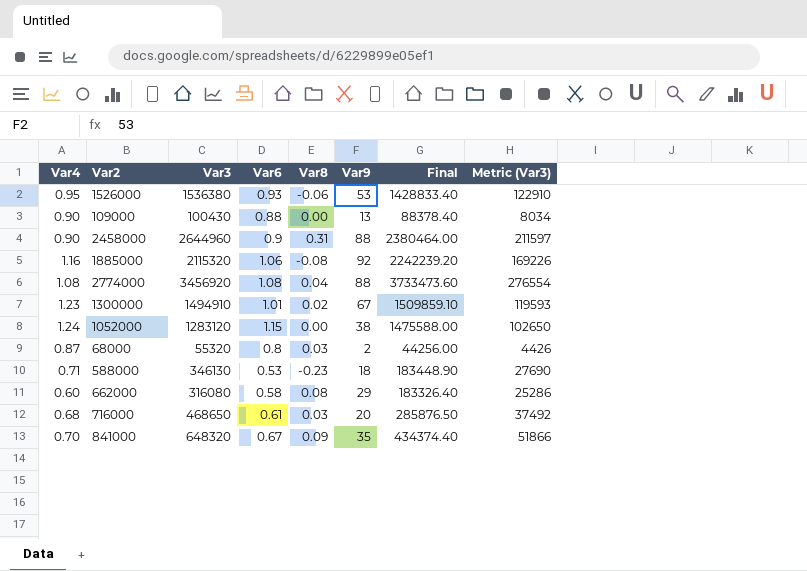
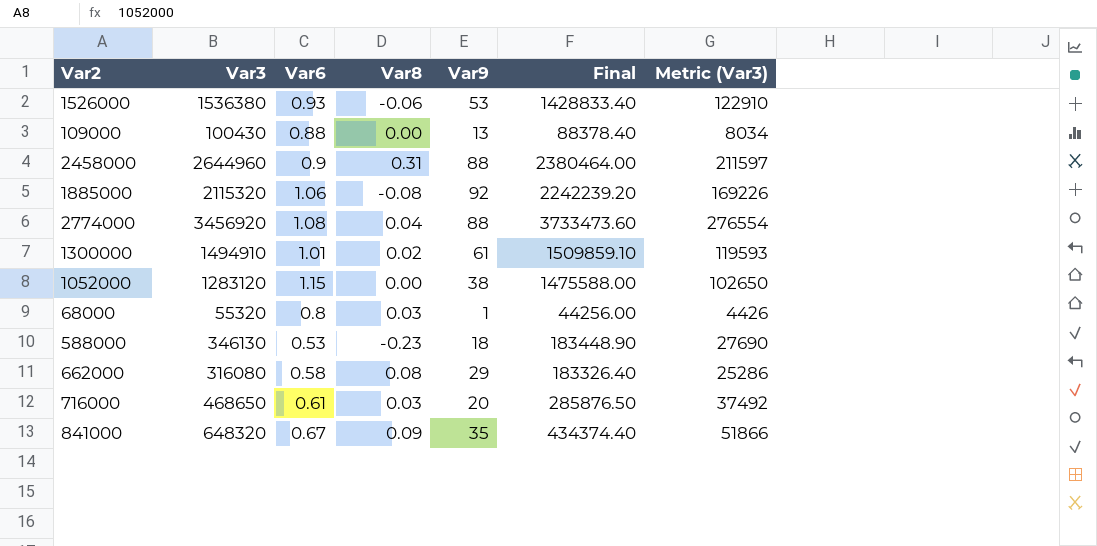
column Var4 | position: 1 -> none
1300000 | Var9: 67 -> 61
68000 | Var9: 2 -> 1

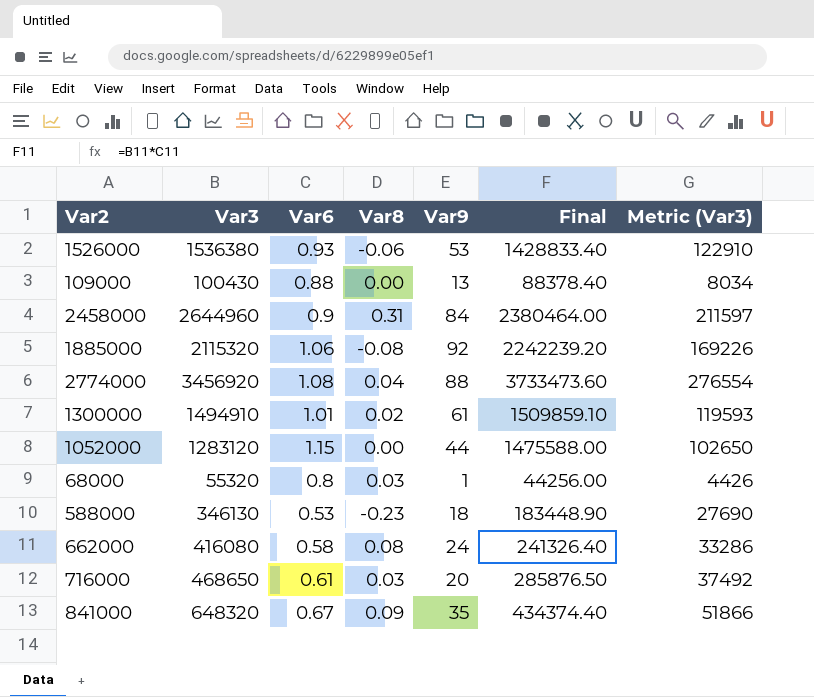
2458000 | Var9: 88 -> 84
1052000 | Var9: 38 -> 44
662000 | Var3: 316080 -> 416080
662000 | Var9: 29 -> 24
662000 | Final: 183326.40 -> 241326.40
662000 | Metric (Var3): 25286 -> 33286

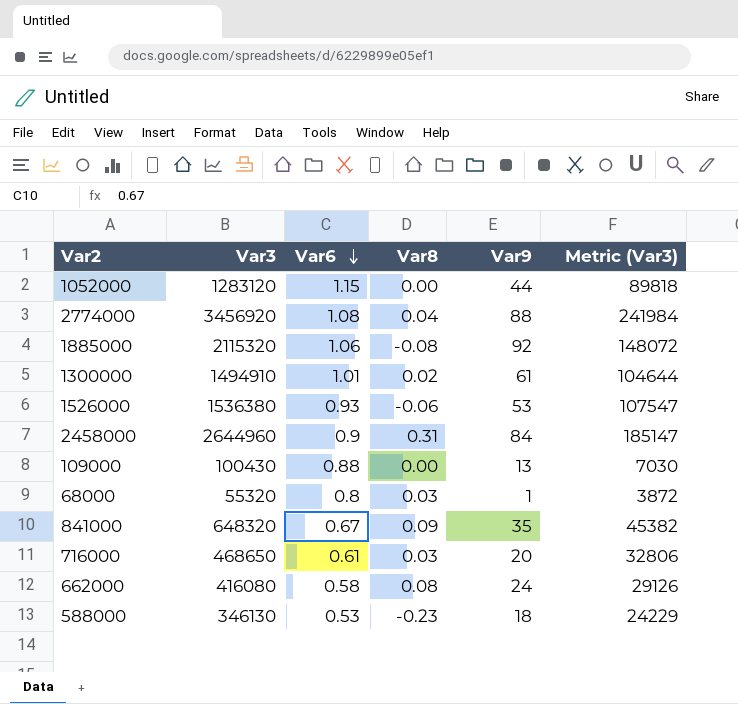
row order: none -> Var6 descending
column Final | formula: [Var3] * [Var6] -> none
column Metric (Var3) | formula: [Var3] * 0.08 -> [Var3] * 0.07

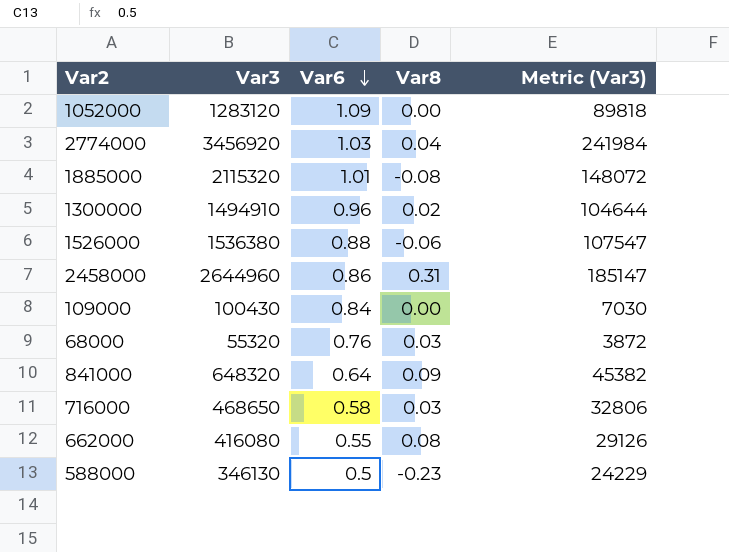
column Var9 | position: 5 -> none
1052000 | Var6: 1.15 -> 1.09
2774000 | Var6: 1.08 -> 1.03
1885000 | Var6: 1.06 -> 1.01
1300000 | Var6: 1.01 -> 0.96
1526000 | Var6: 0.93 -> 0.88
2458000 | Var6: 0.9 -> 0.86
109000 | Var6: 0.88 -> 0.84
68000 | Var6: 0.8 -> 0.76
841000 | Var6: 0.67 -> 0.64
716000 | Var6: 0.61 -> 0.58
662000 | Var6: 0.58 -> 0.55
588000 | Var6: 0.53 -> 0.5

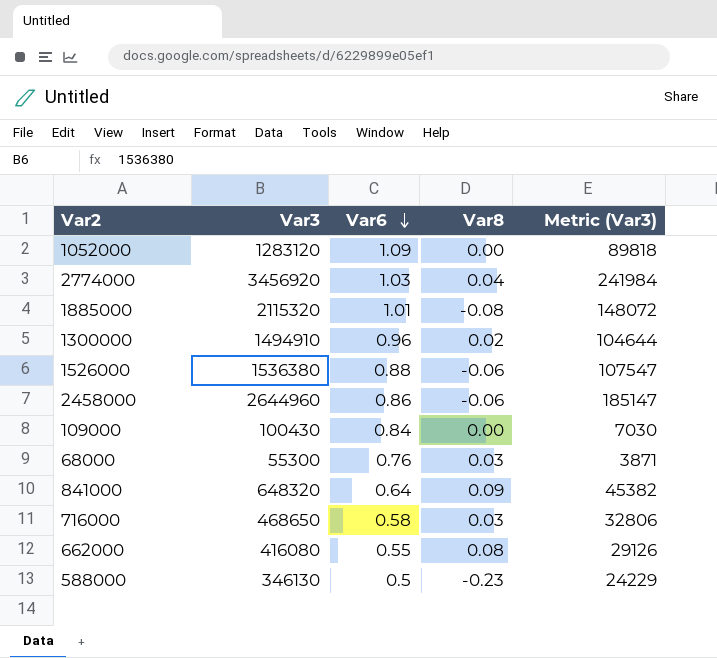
2458000 | Var8: 0.31 -> -0.06
68000 | Var3: 55320 -> 55300
68000 | Metric (Var3): 3872 -> 3871

